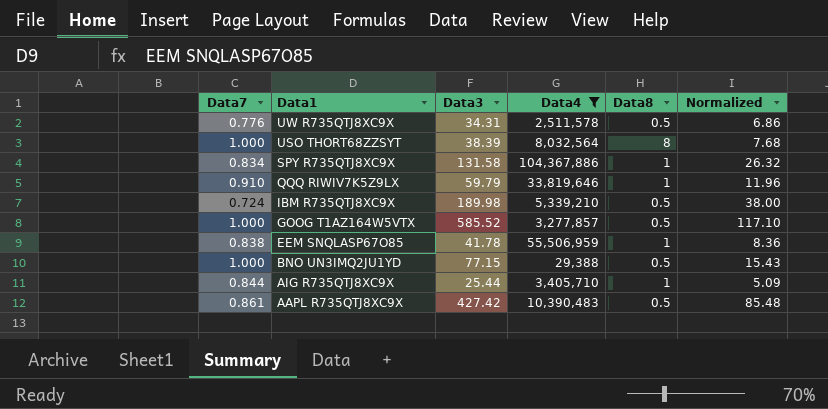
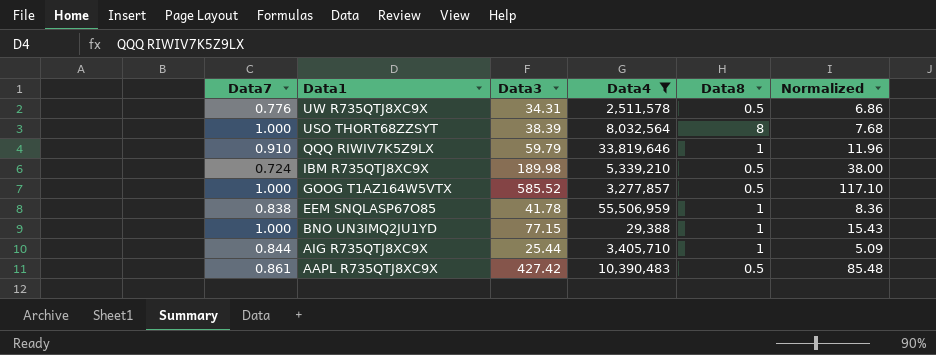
row SPY R735QTJ8XC9X: 0.834 | 131.58 | 104,367,886 | 1 | 26.32 -> none
BNO UN3IMQ2JU1YD | Data8: 0.5 -> 1

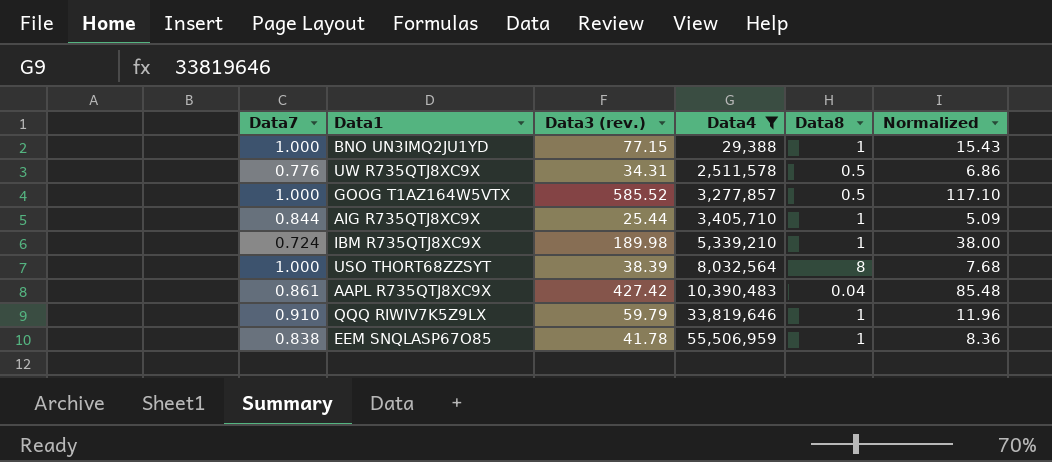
row order: Data1 descending -> Data4 ascending
column name: Data3 -> Data3 (rev.)
IBM R735QTJ8XC9X | Data8: 0.5 -> 1
AAPL R735QTJ8XC9X | Data8: 0.5 -> 0.04

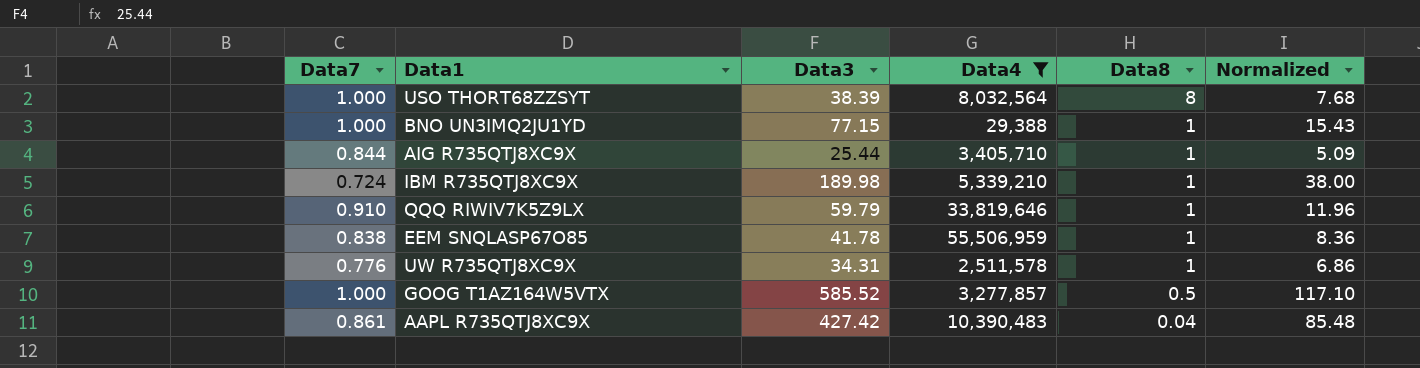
row order: Data4 ascending -> Data8 descending
column name: Data3 (rev.) -> Data3
UW R735QTJ8XC9X | Data8: 0.5 -> 1

